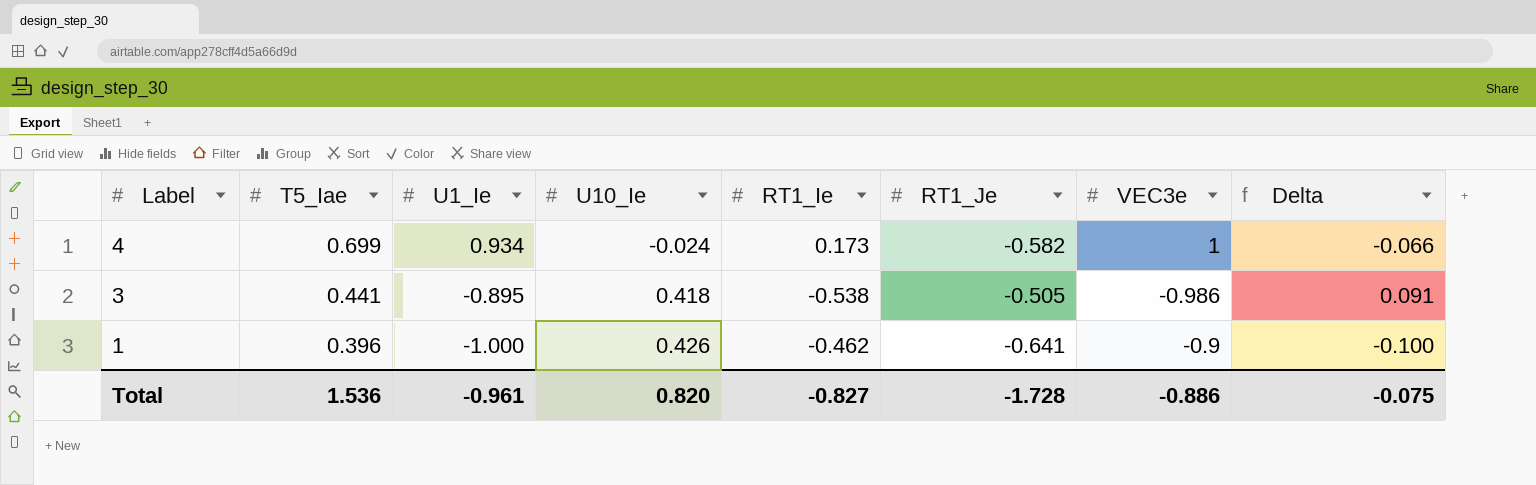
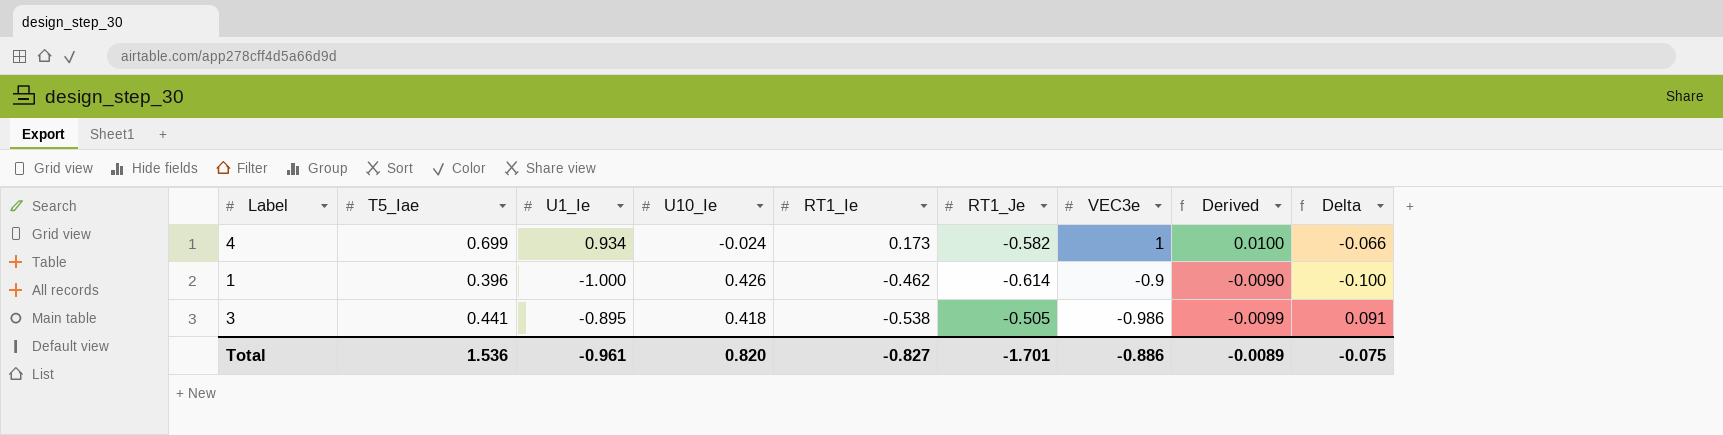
row order: Label descending -> RT1_Ie descending
column Derived | formula: none -> [VEC3e] * 0.01
1 | RT1_Je: -0.641 -> -0.614
Total | RT1_Je: -1.728 -> -1.701

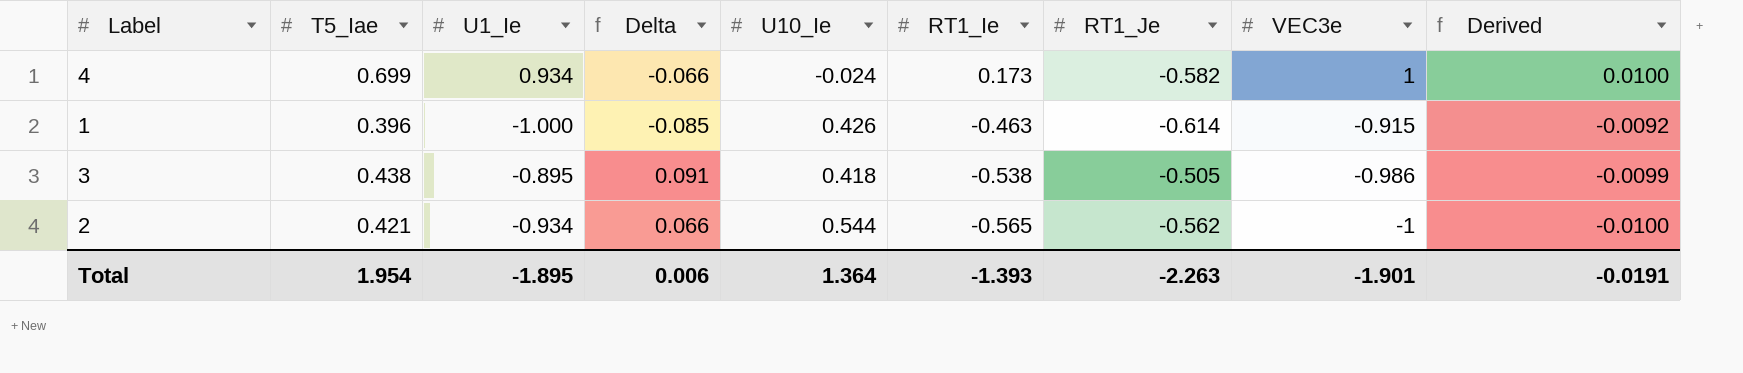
column Delta | position: 9 -> 4
1 | Delta: -0.100 -> -0.085
1 | RT1_Ie: -0.462 -> -0.463
1 | VEC3e: -0.9 -> -0.915
1 | Derived: -0.0090 -> -0.0092
3 | T5_Iae: 0.441 -> 0.438
row 2: none -> 0.421 | -0.934 | 0.066 | 0.544 | -0.565 | -0.562 | -1 | -0.0100
Total | T5_Iae: 1.536 -> 1.954
Total | U1_Ie: -0.961 -> -1.895
Total | Delta: -0.075 -> 0.006
Total | U10_Ie: 0.820 -> 1.364
Total | RT1_Ie: -0.827 -> -1.393
Total | RT1_Je: -1.701 -> -2.263
Total | VEC3e: -0.886 -> -1.901
Total | Derived: -0.0089 -> -0.0191

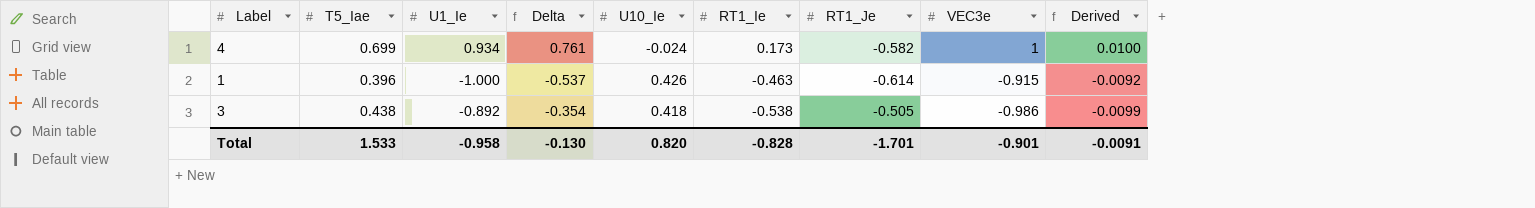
column Delta | formula: [U1_Ie] - [VEC3e] -> [U1_Ie] - [RT1_Ie]
row 2: 0.421 | -0.934 | 0.066 | 0.544 | -0.565 | -0.562 | -1 | -0.0100 -> none
3 | U1_Ie: -0.895 -> -0.892
Total | T5_Iae: 1.954 -> 1.533
Total | U1_Ie: -1.895 -> -0.958
Total | Delta: 0.006 -> -0.130
Total | U10_Ie: 1.364 -> 0.820
Total | RT1_Ie: -1.393 -> -0.828
Total | RT1_Je: -2.263 -> -1.701
Total | VEC3e: -1.901 -> -0.901
Total | Derived: -0.0191 -> -0.0091

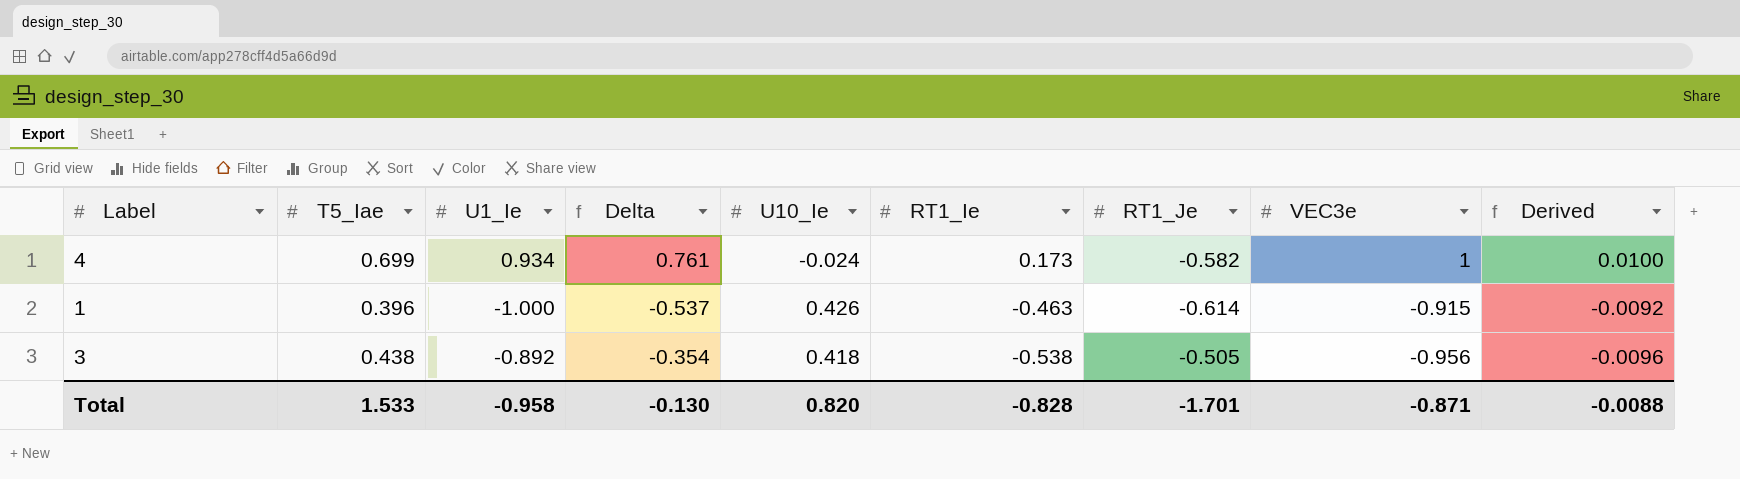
3 | VEC3e: -0.986 -> -0.956
3 | Derived: -0.0099 -> -0.0096
Total | VEC3e: -0.901 -> -0.871
Total | Derived: -0.0091 -> -0.0088

